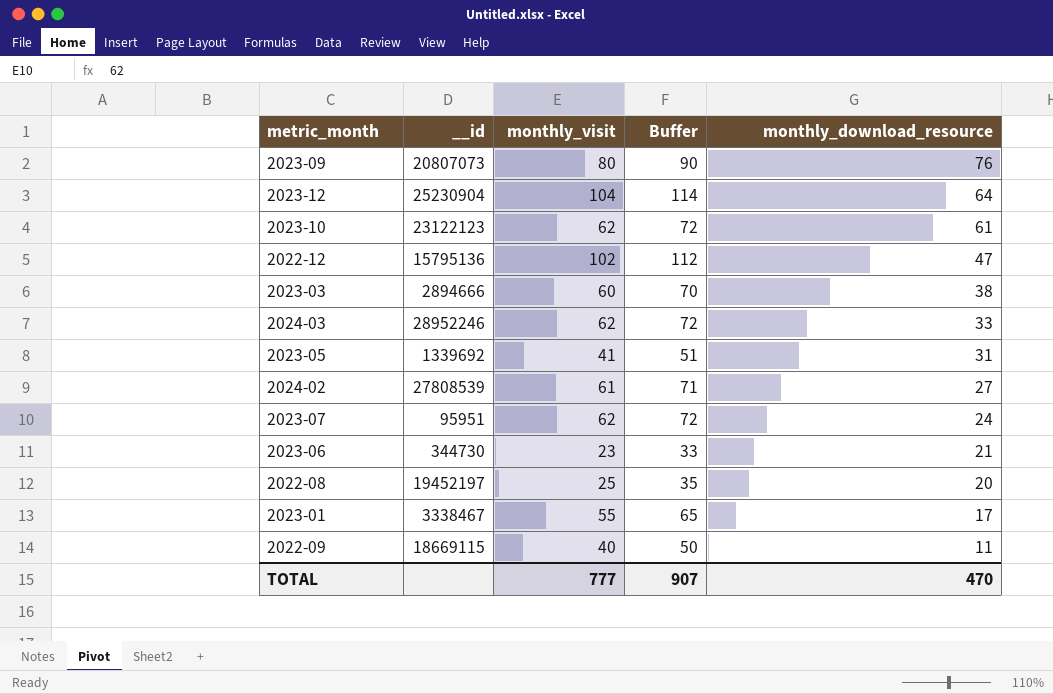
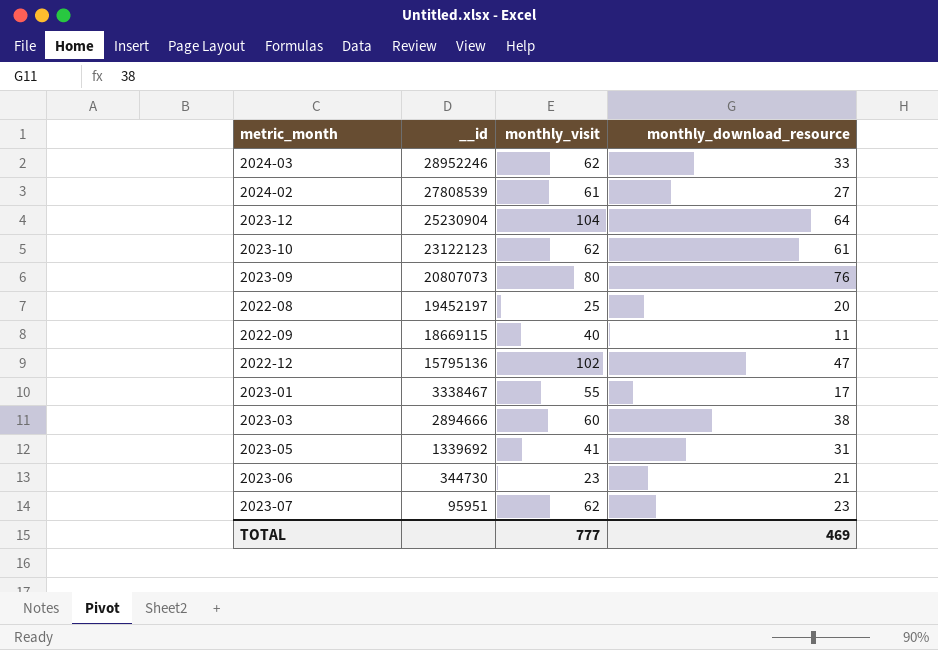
row order: monthly_download_resource descending -> __id descending
column Buffer | formula: [monthly_visit] + 10 -> none
2023-07 | monthly_download_resource: 24 -> 23
TOTAL | monthly_download_resource: 470 -> 469

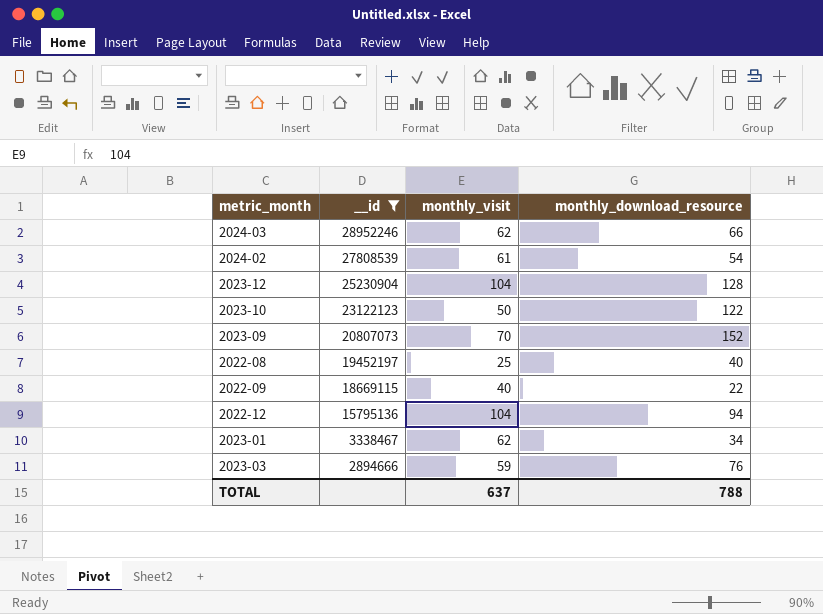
filter: none -> __id >= 2894666
2024-03 | monthly_download_resource: 33 -> 66
2024-02 | monthly_download_resource: 27 -> 54
2023-12 | monthly_download_resource: 64 -> 128
2023-10 | monthly_visit: 62 -> 50
2023-10 | monthly_download_resource: 61 -> 122
2023-09 | monthly_visit: 80 -> 70
2023-09 | monthly_download_resource: 76 -> 152
2022-08 | monthly_download_resource: 20 -> 40
2022-09 | monthly_download_resource: 11 -> 22
2022-12 | monthly_visit: 102 -> 104
2022-12 | monthly_download_resource: 47 -> 94
2023-01 | monthly_visit: 55 -> 62
2023-01 | monthly_download_resource: 17 -> 34
2023-03 | monthly_visit: 60 -> 59
2023-03 | monthly_download_resource: 38 -> 76
TOTAL | monthly_visit: 777 -> 637
TOTAL | monthly_download_resource: 469 -> 788

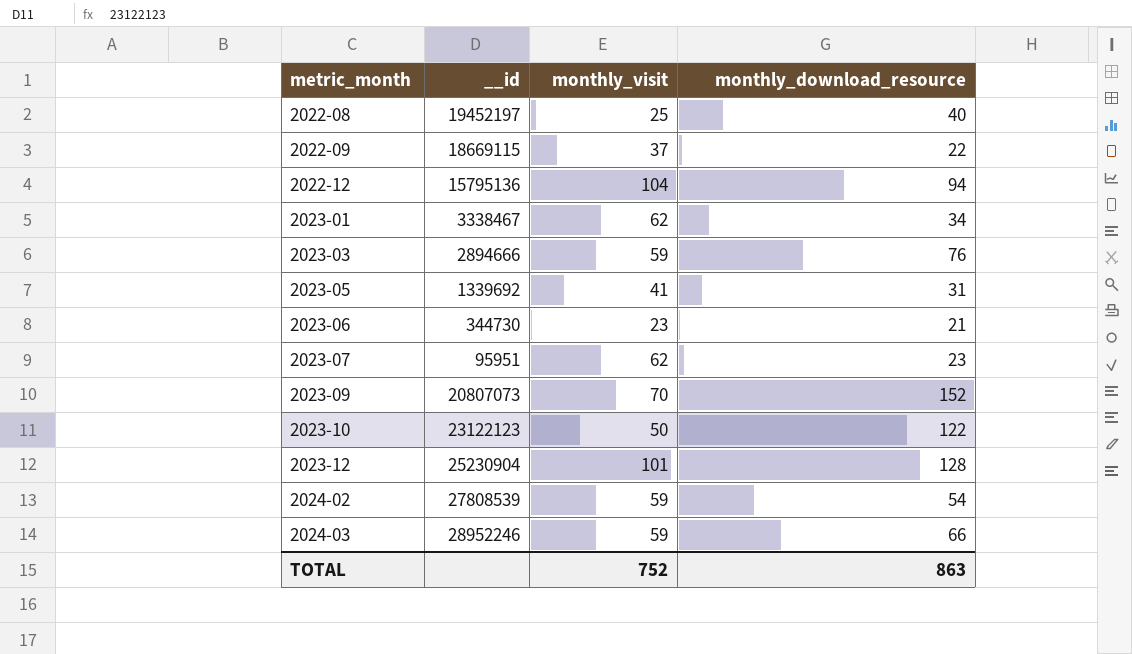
filter: __id >= 2894666 -> none
row order: __id descending -> metric_month ascending
2022-09 | monthly_visit: 40 -> 37
2023-12 | monthly_visit: 104 -> 101
2024-02 | monthly_visit: 61 -> 59
2024-03 | monthly_visit: 62 -> 59
TOTAL | monthly_visit: 637 -> 752
TOTAL | monthly_download_resource: 788 -> 863

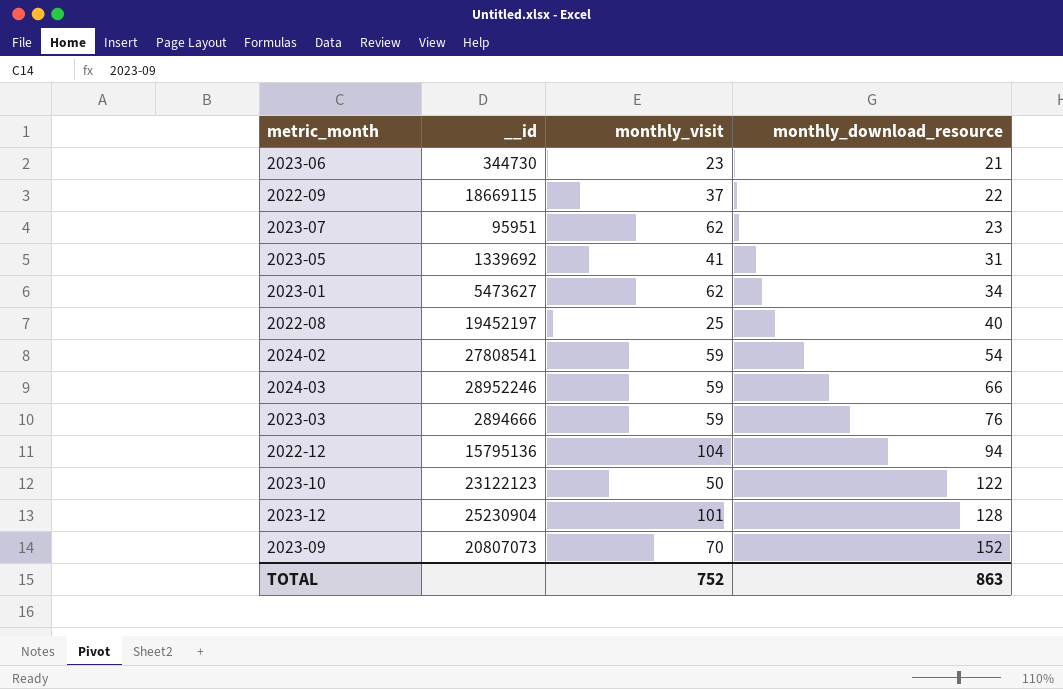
row order: metric_month ascending -> monthly_download_resource ascending
2023-01 | __id: 3338467 -> 5473627
2024-02 | __id: 27808539 -> 27808541

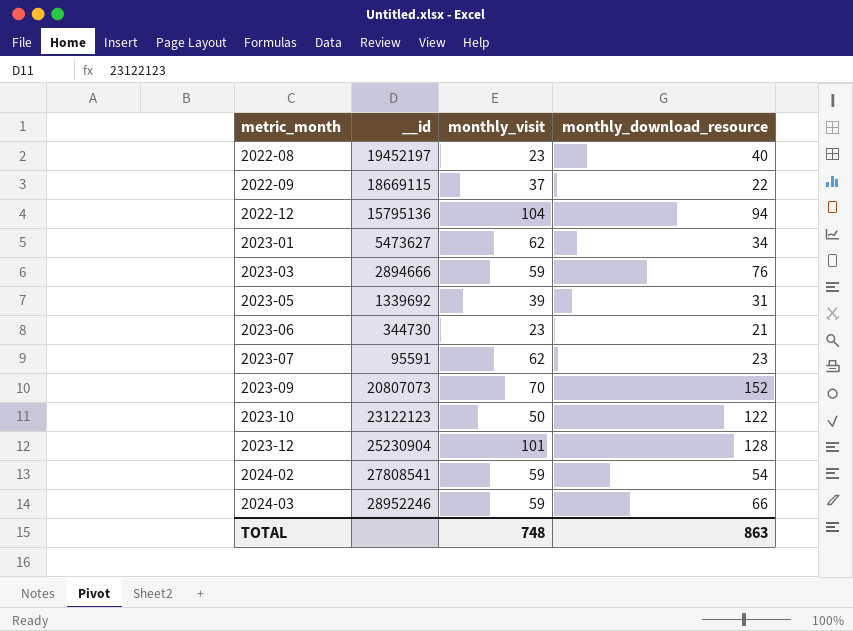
row order: monthly_download_resource ascending -> metric_month ascending
2022-08 | monthly_visit: 25 -> 23
2023-05 | monthly_visit: 41 -> 39
2023-07 | __id: 95951 -> 95591
TOTAL | monthly_visit: 752 -> 748

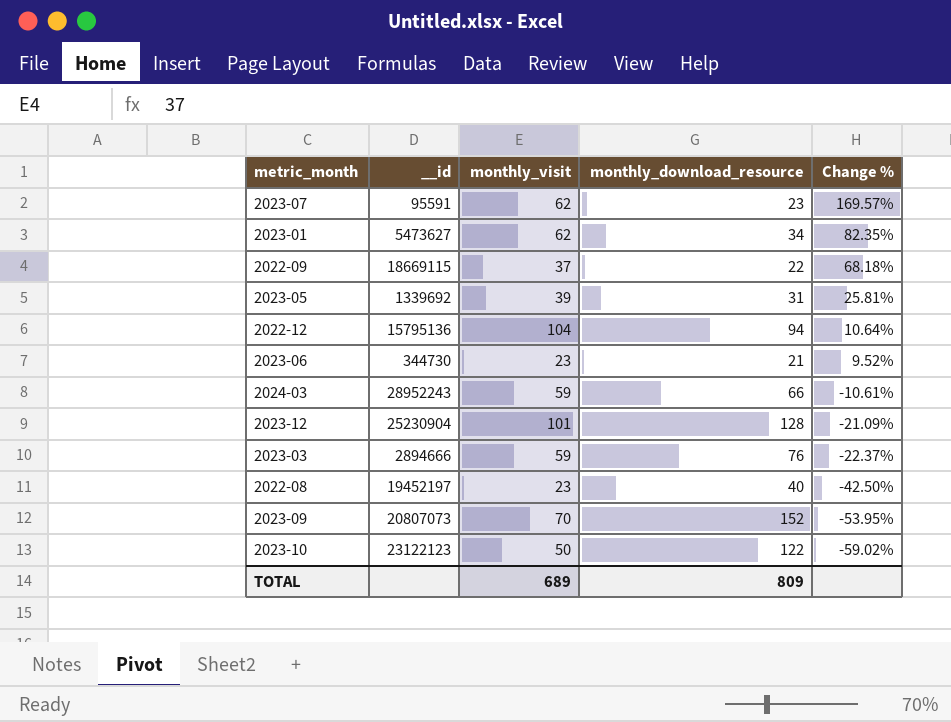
row order: metric_month ascending -> Change % descending
column Change % | formula: none -> ([monthly_visit] - [monthly_download_resource]) / [monthly_download_resource]
row 2024-02: 27808541 | 59 | 54 -> none
2024-03 | __id: 28952246 -> 28952243
TOTAL | monthly_visit: 748 -> 689
TOTAL | monthly_download_resource: 863 -> 809

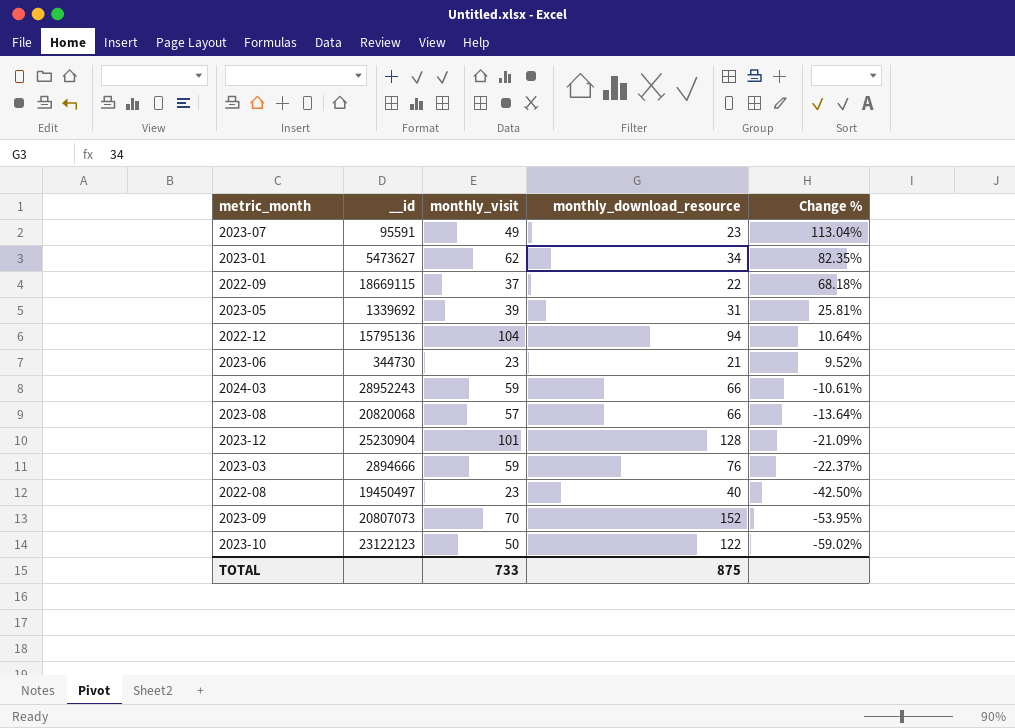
2023-07 | monthly_visit: 62 -> 49
2023-07 | Change %: 169.57% -> 113.04%
row 2023-08: none -> 20820068 | 57 | 66 | -13.64%
2022-08 | __id: 19452197 -> 19450497
TOTAL | monthly_visit: 689 -> 733
TOTAL | monthly_download_resource: 809 -> 875

